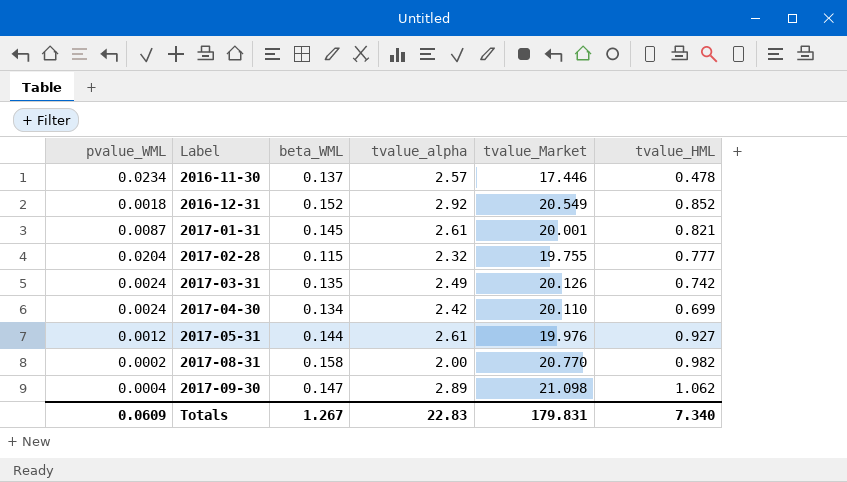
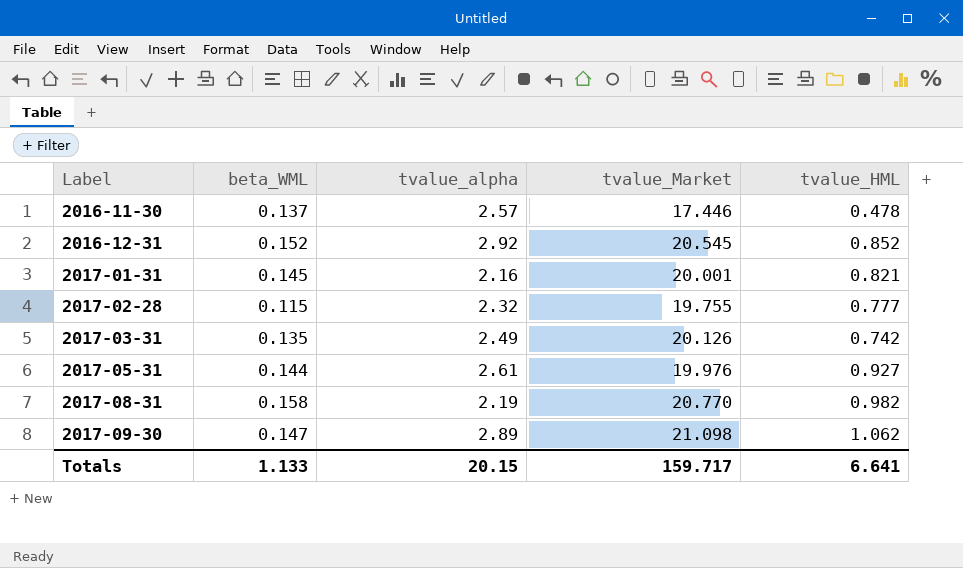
column pvalue_WML | position: 1 -> none
row 2017-04-30: 0.0024 | 0.134 | 2.42 | 20.110 | 0.699 -> none
2016-12-31 | tvalue_Market: 20.549 -> 20.545
2017-01-31 | tvalue_alpha: 2.61 -> 2.16
2017-08-31 | tvalue_alpha: 2.00 -> 2.19
Totals | beta_WML: 1.267 -> 1.133
Totals | tvalue_alpha: 22.83 -> 20.15
Totals | tvalue_Market: 179.831 -> 159.717
Totals | tvalue_HML: 7.340 -> 6.641

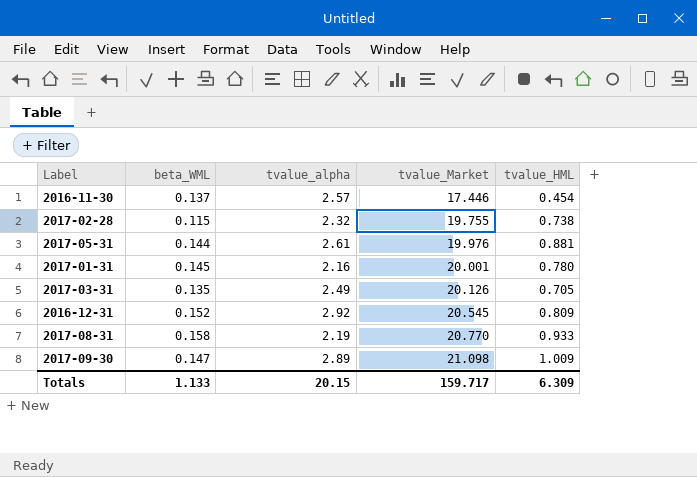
row order: Label ascending -> tvalue_Market ascending
2016-11-30 | tvalue_HML: 0.478 -> 0.454
2017-02-28 | tvalue_HML: 0.777 -> 0.738
2017-05-31 | tvalue_HML: 0.927 -> 0.881
2017-01-31 | tvalue_HML: 0.821 -> 0.780
2017-03-31 | tvalue_HML: 0.742 -> 0.705
2016-12-31 | tvalue_HML: 0.852 -> 0.809
2017-08-31 | tvalue_HML: 0.982 -> 0.933
2017-09-30 | tvalue_HML: 1.062 -> 1.009
Totals | tvalue_HML: 6.641 -> 6.309

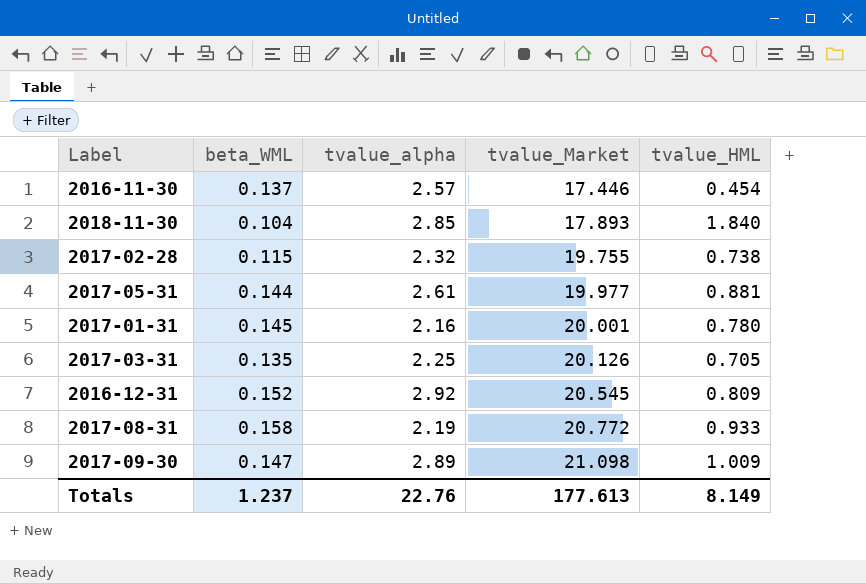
row 2018-11-30: none -> 0.104 | 2.85 | 17.893 | 1.840
2017-05-31 | tvalue_Market: 19.976 -> 19.977
2017-03-31 | tvalue_alpha: 2.49 -> 2.25
2017-08-31 | tvalue_Market: 20.770 -> 20.772
Totals | beta_WML: 1.133 -> 1.237
Totals | tvalue_alpha: 20.15 -> 22.76
Totals | tvalue_Market: 159.717 -> 177.613
Totals | tvalue_HML: 6.309 -> 8.149

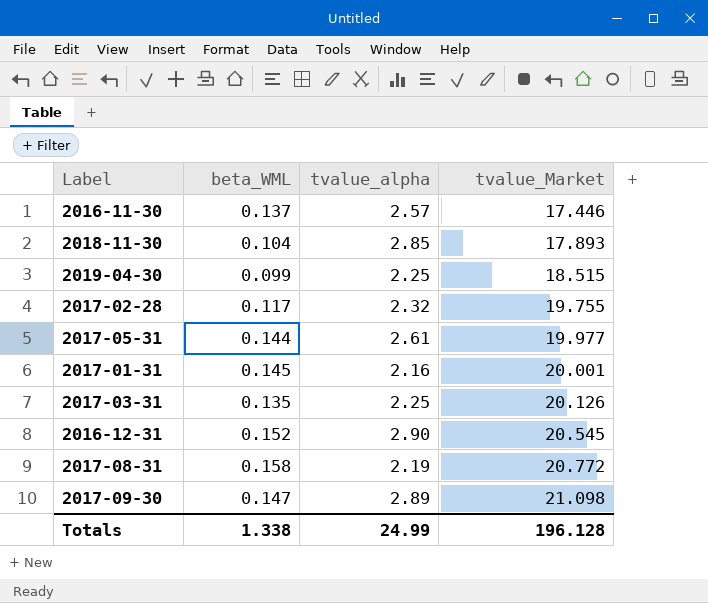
column tvalue_HML | position: 5 -> none
row 2019-04-30: none -> 0.099 | 2.25 | 18.515
2017-02-28 | beta_WML: 0.115 -> 0.117
2016-12-31 | tvalue_alpha: 2.92 -> 2.90
Totals | beta_WML: 1.237 -> 1.338
Totals | tvalue_alpha: 22.76 -> 24.99
Totals | tvalue_Market: 177.613 -> 196.128

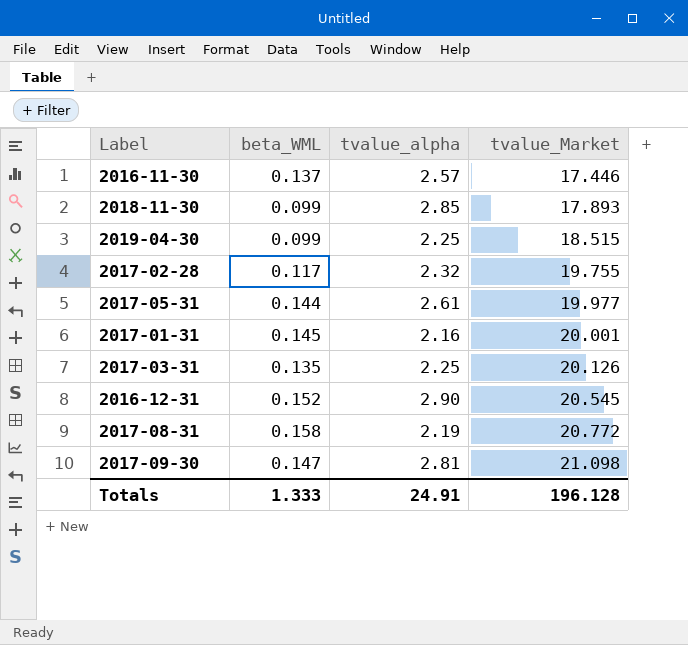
2018-11-30 | beta_WML: 0.104 -> 0.099
2017-09-30 | tvalue_alpha: 2.89 -> 2.81
Totals | beta_WML: 1.338 -> 1.333
Totals | tvalue_alpha: 24.99 -> 24.91

